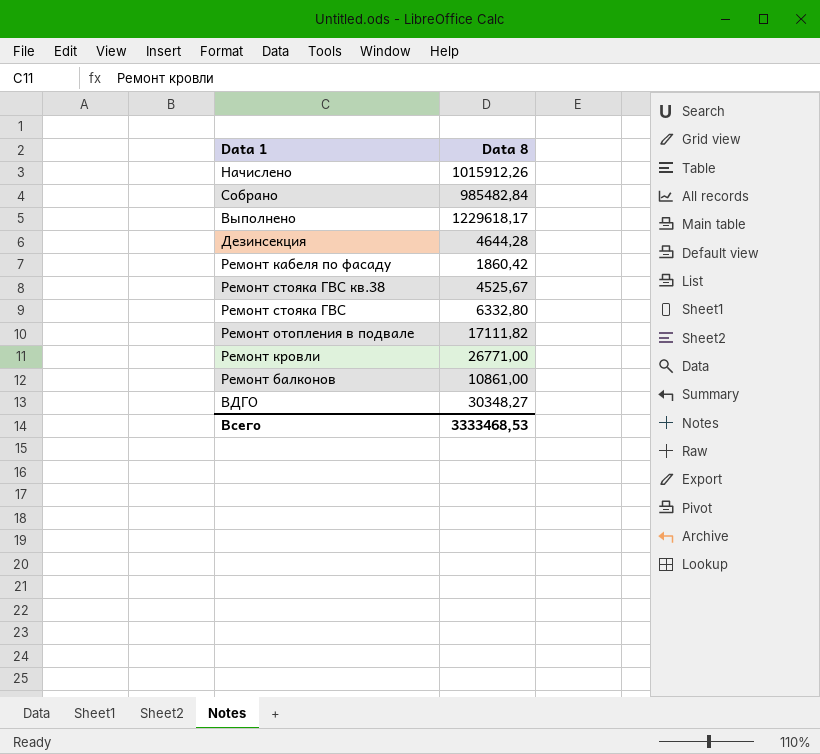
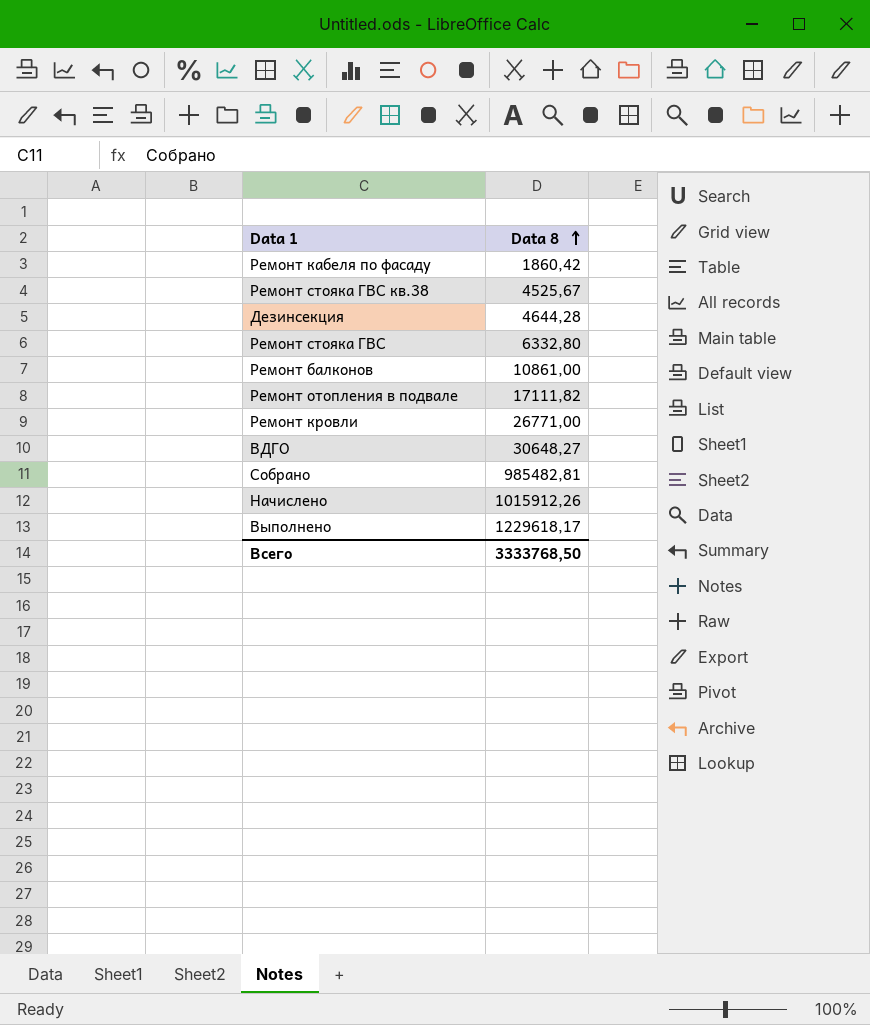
row order: none -> Data 8 ascending
ВДГО | Data 8: 30348,27 -> 30648,27
Собрано | Data 8: 985482,84 -> 985482,81
Всего | Data 8: 3333468,53 -> 3333768,50

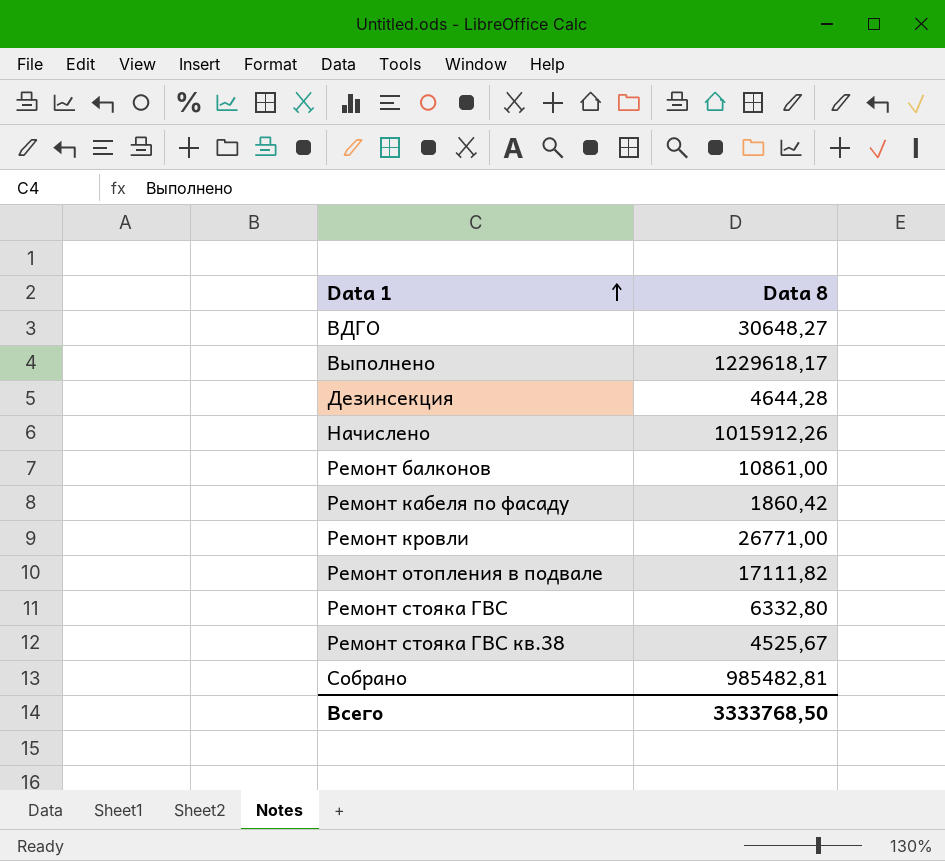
row order: Data 8 ascending -> Data 1 ascending

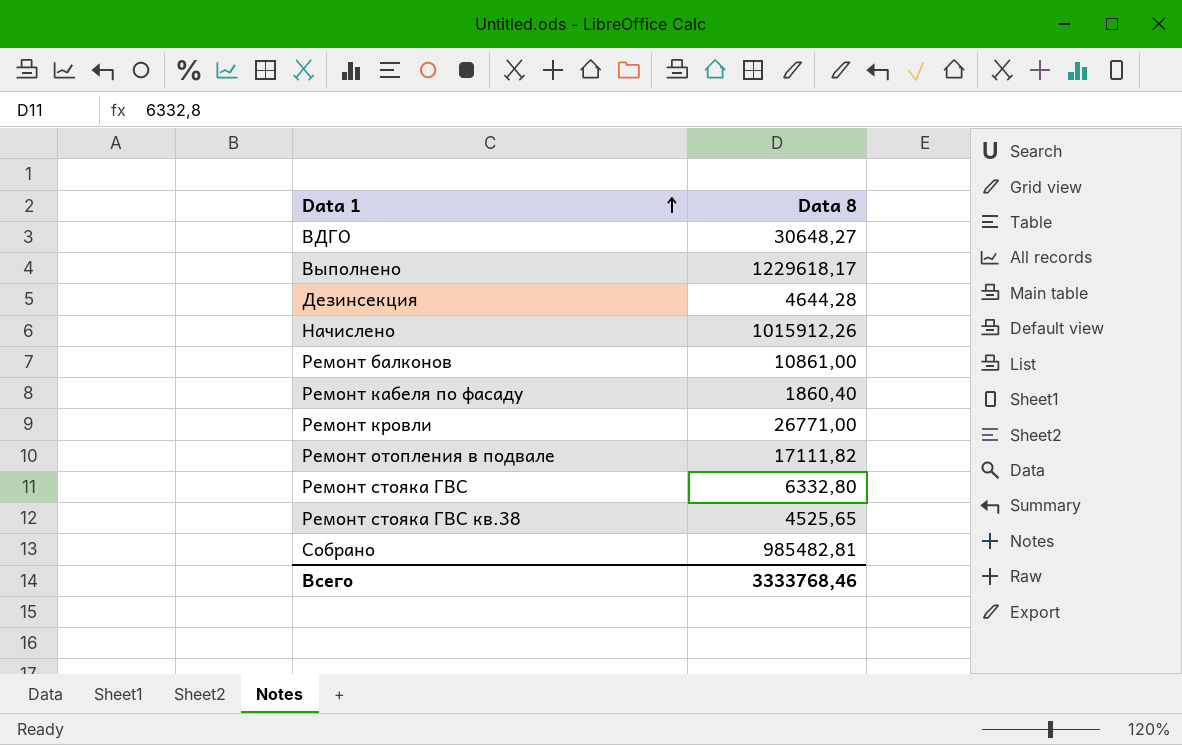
Ремонт кабеля по фасаду | Data 8: 1860,42 -> 1860,40
Ремонт стояка ГВС кв.38 | Data 8: 4525,67 -> 4525,65
Всего | Data 8: 3333768,50 -> 3333768,46

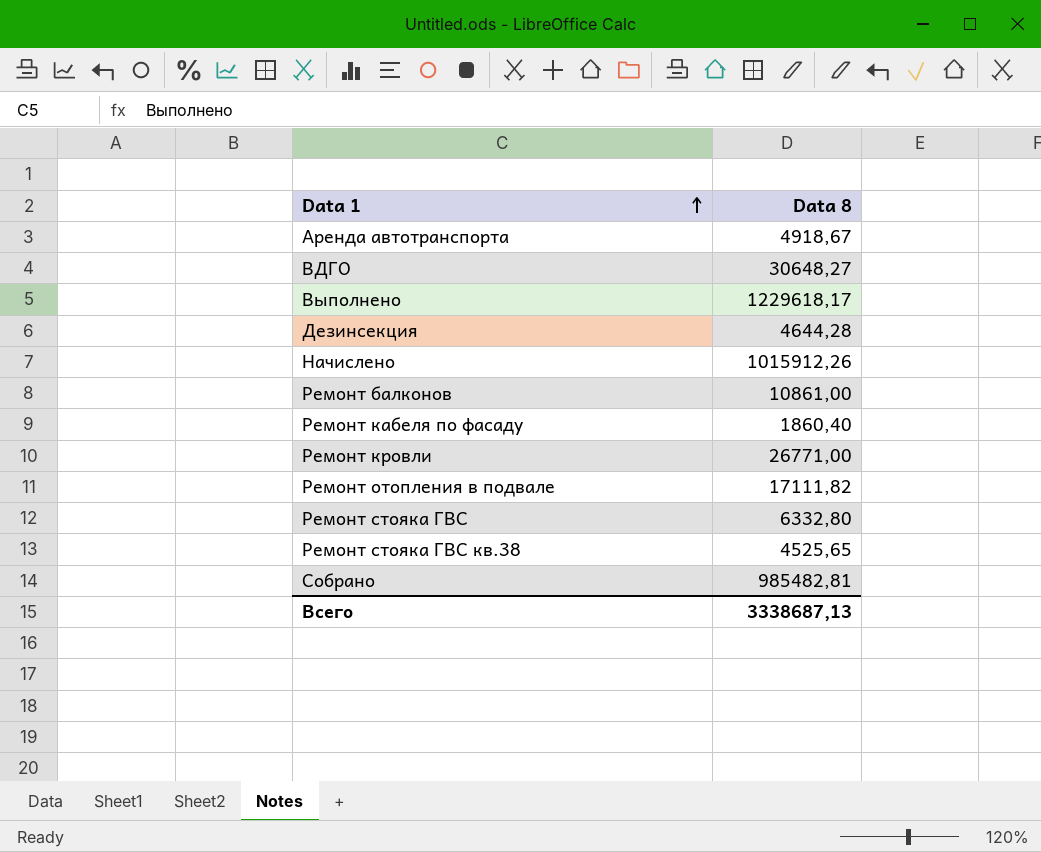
row Аренда автотранспорта: none -> 4918,67
Всего | Data 8: 3333768,46 -> 3338687,13

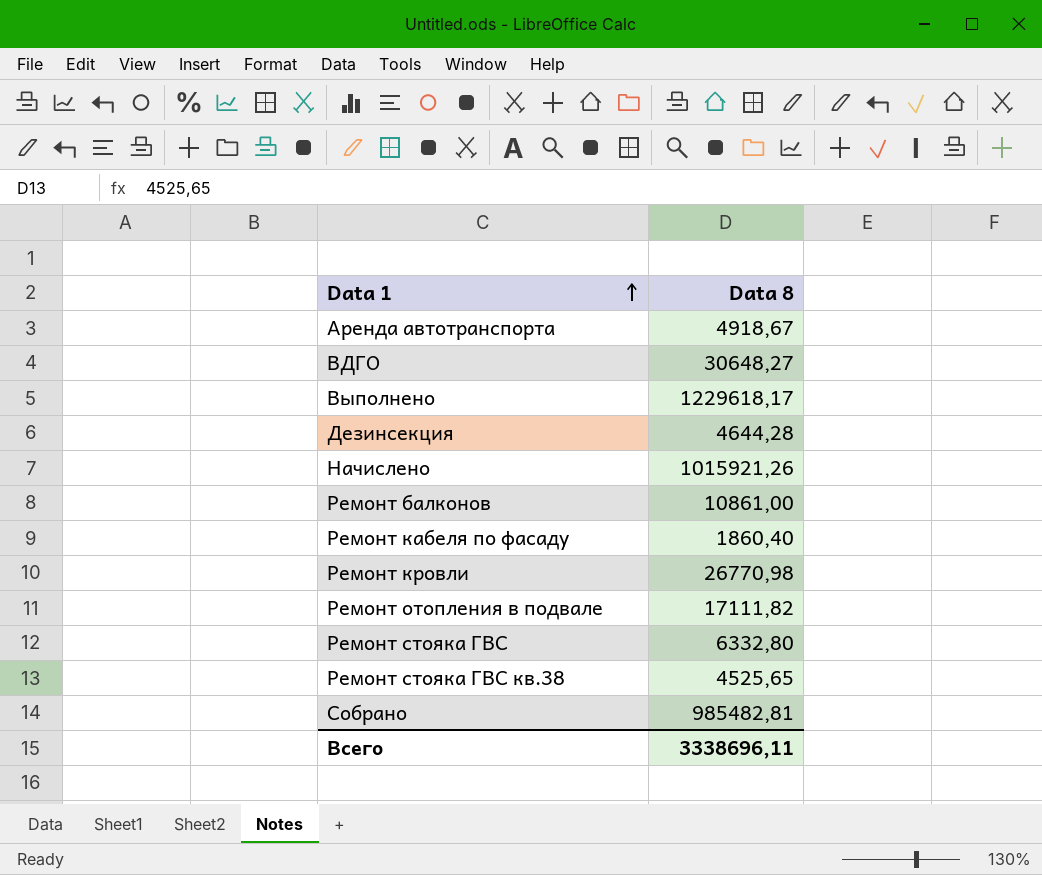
Начислено | Data 8: 1015912,26 -> 1015921,26
Ремонт кровли | Data 8: 26771,00 -> 26770,98
Всего | Data 8: 3338687,13 -> 3338696,11

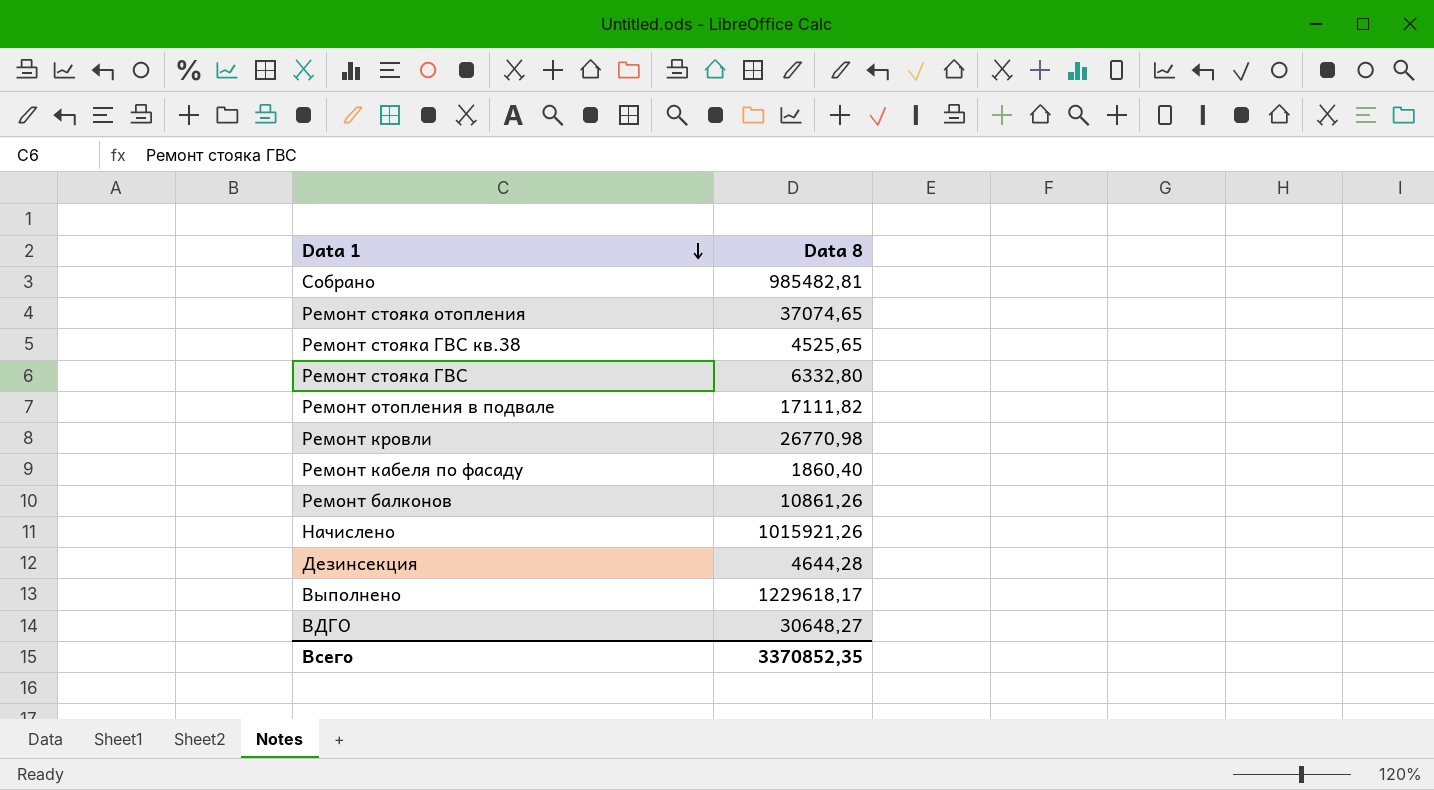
row order: Data 1 ascending -> Data 1 descending
row Аренда автотранспорта: 4918,67 -> none
row Ремонт стояка отопления: none -> 37074,65
Ремонт балконов | Data 8: 10861,00 -> 10861,26
Всего | Data 8: 3338696,11 -> 3370852,35

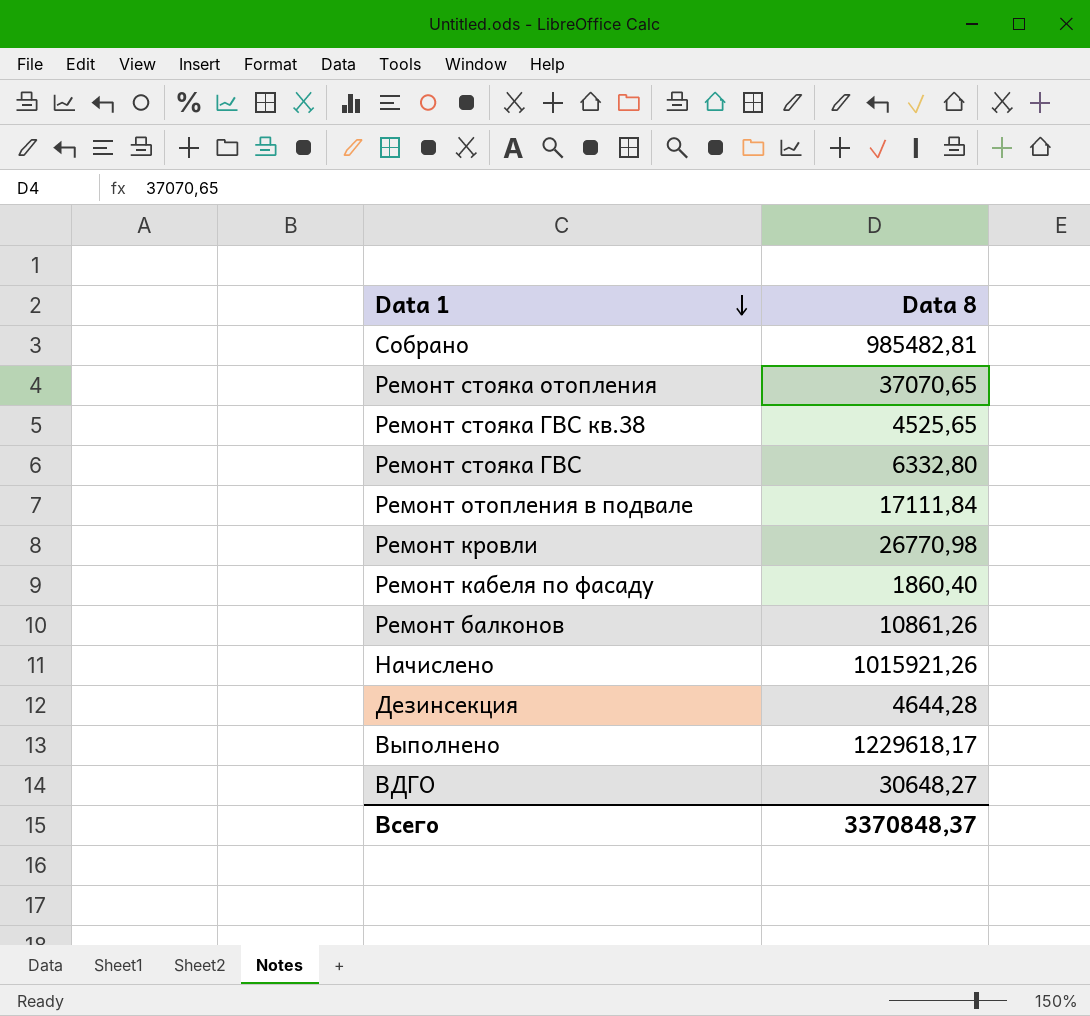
Ремонт стояка отопления | Data 8: 37074,65 -> 37070,65
Ремонт отопления в подвале | Data 8: 17111,82 -> 17111,84
Всего | Data 8: 3370852,35 -> 3370848,37

